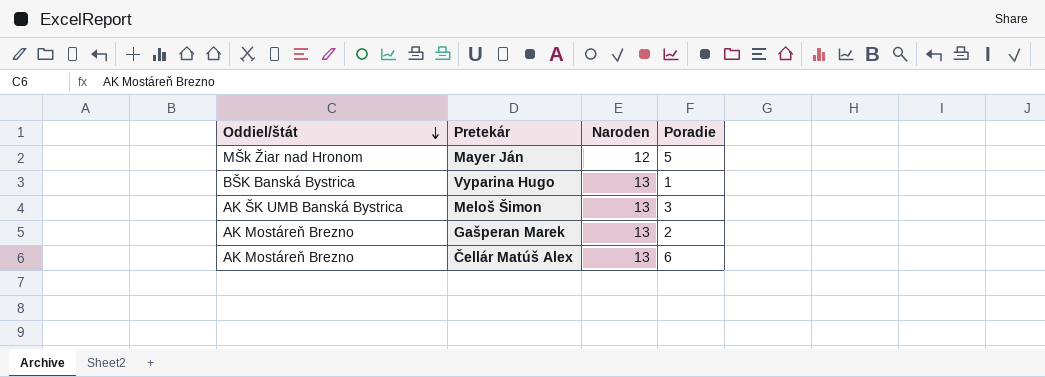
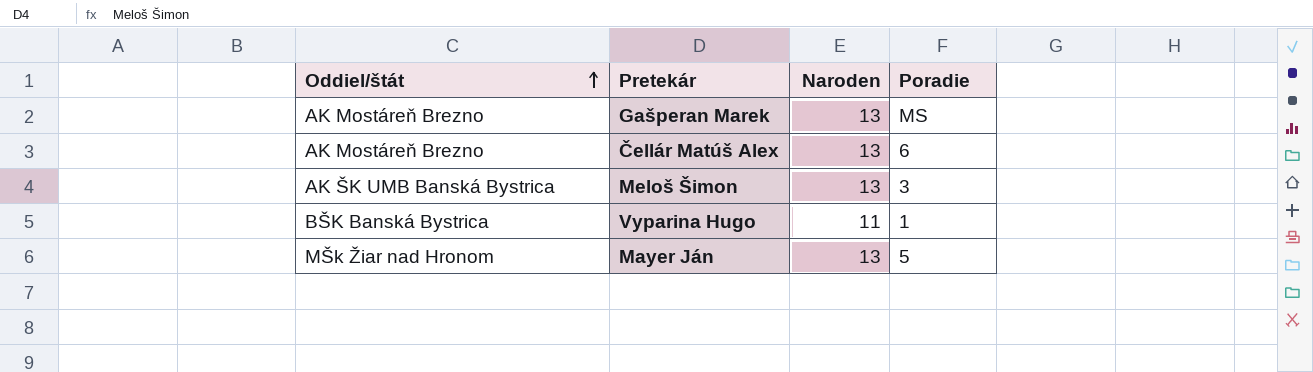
row order: Oddiel/štát descending -> Oddiel/štát ascending
Gašperan Marek | Poradie: 2 -> MS
Vyparina Hugo | Naroden: 13 -> 11
Mayer Ján | Naroden: 12 -> 13

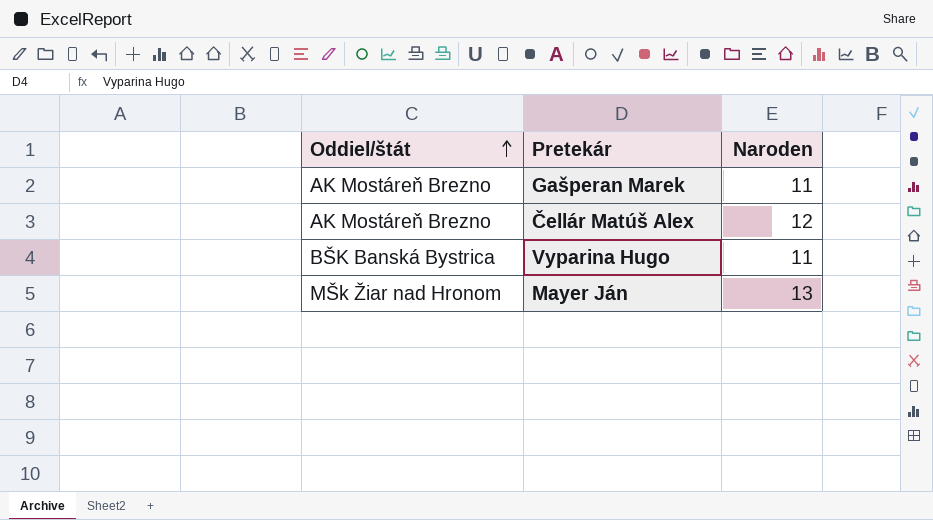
column Poradie | position: 4 -> none
row Meloš Šimon: AK ŠK UMB Banská Bystrica | 13 | 3 -> none
Gašperan Marek | Naroden: 13 -> 11
Čellár Matúš Alex | Naroden: 13 -> 12

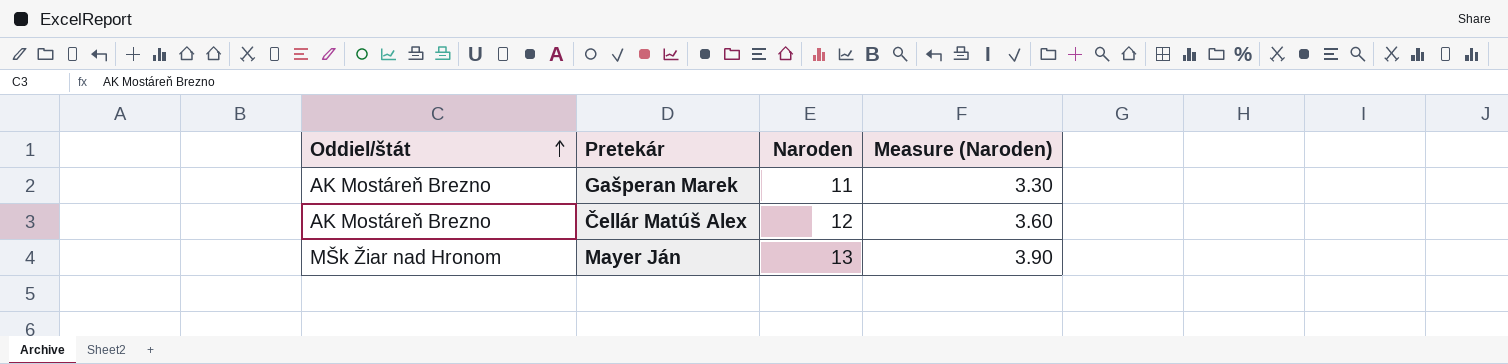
column Measure (Naroden) | formula: none -> [Naroden] * 0.3
row Vyparina Hugo: BŠK Banská Bystrica | 11 -> none

